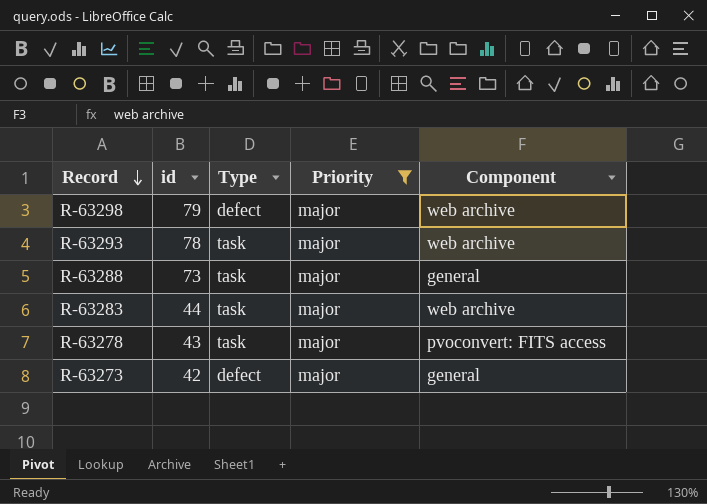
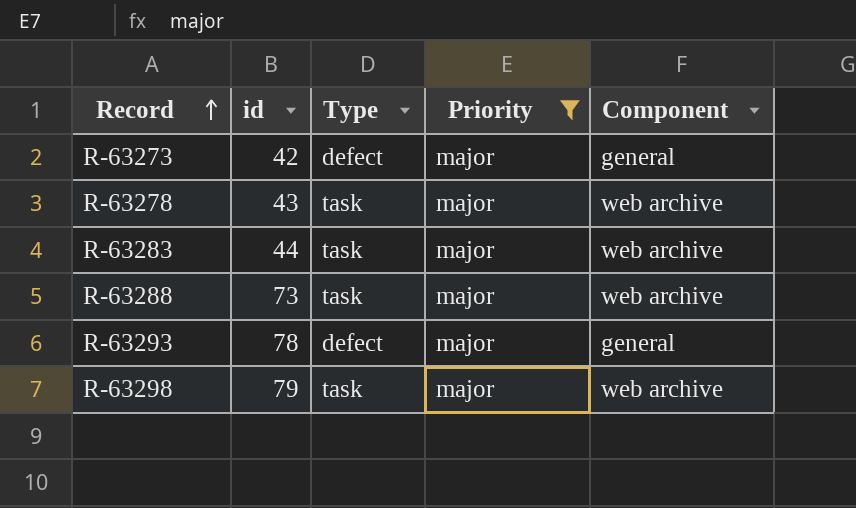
row order: Record descending -> Record ascending
R-63278 | Component: pvoconvert: FITS access -> web archive
R-63288 | Component: general -> web archive
R-63293 | Type: task -> defect
R-63293 | Component: web archive -> general
R-63298 | Type: defect -> task

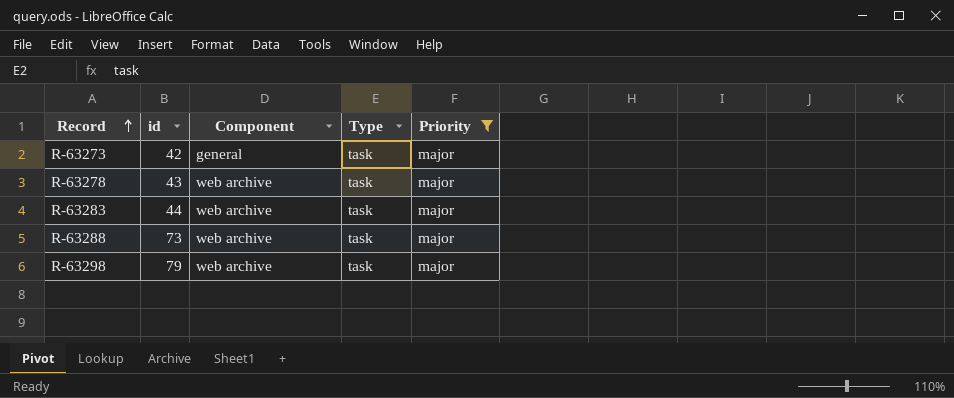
column Component | position: 5 -> 3
row R-63293: 78 | defect | major | general -> none
R-63273 | Type: defect -> task

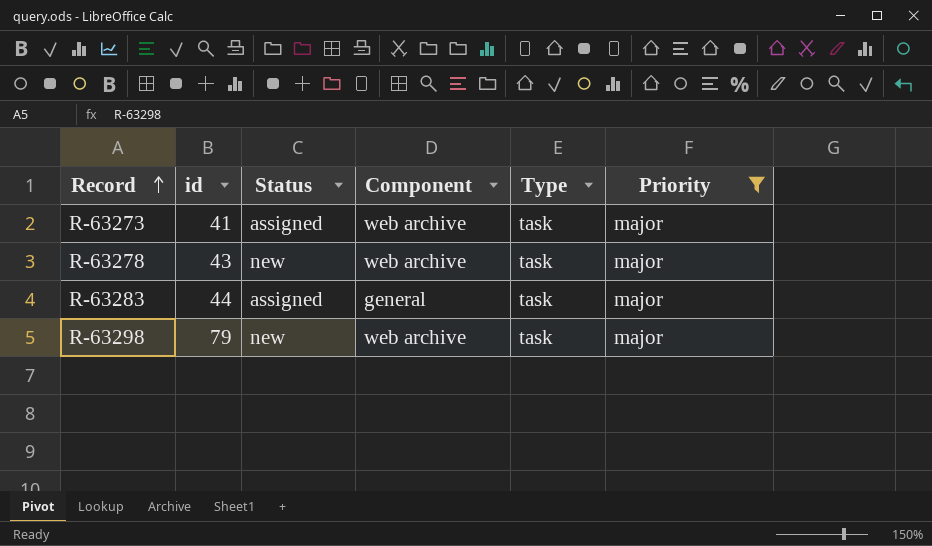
column Status | position: none -> 3
row R-63288: 73 | web archive | task | major -> none
R-63273 | id: 42 -> 41
R-63273 | Component: general -> web archive
R-63283 | Component: web archive -> general

